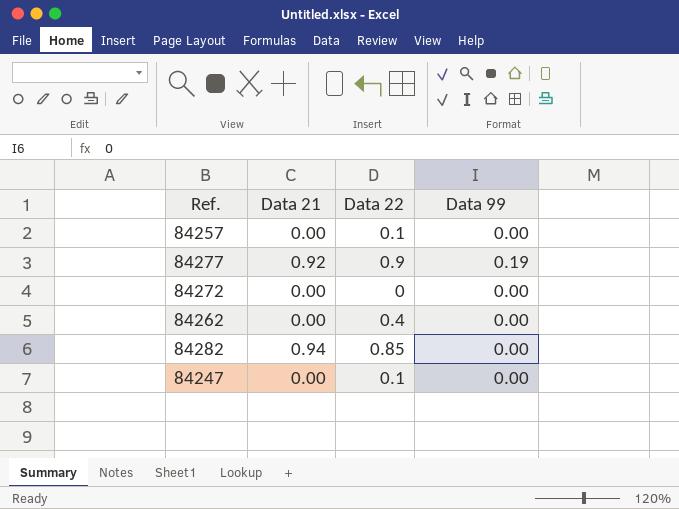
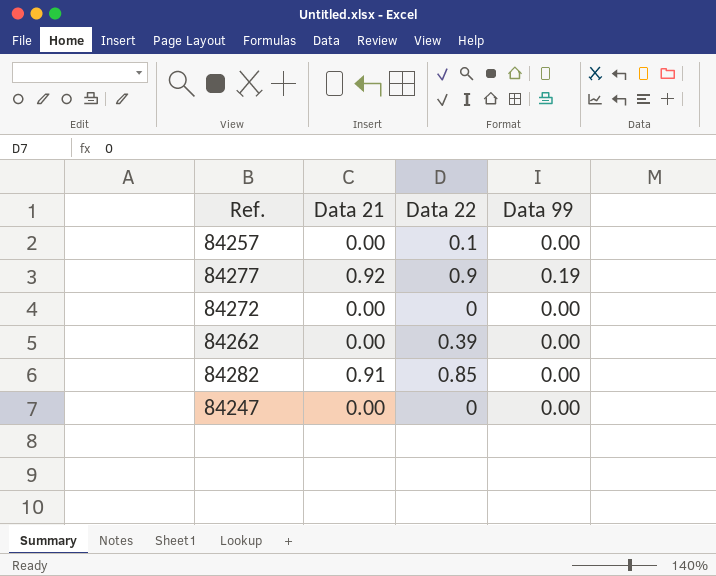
84262 | Data 22: 0.4 -> 0.39
84282 | Data 21: 0.94 -> 0.91
84247 | Data 22: 0.1 -> 0

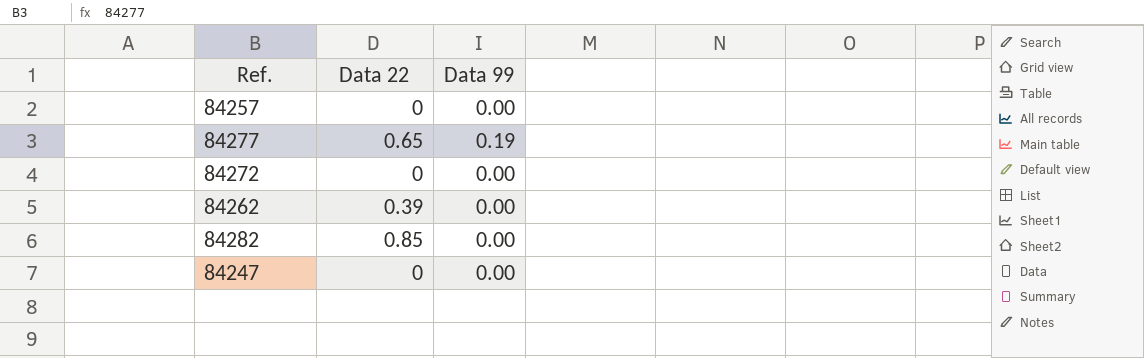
column Data 21 | position: 2 -> none
84257 | Data 22: 0.1 -> 0
84277 | Data 22: 0.9 -> 0.65

